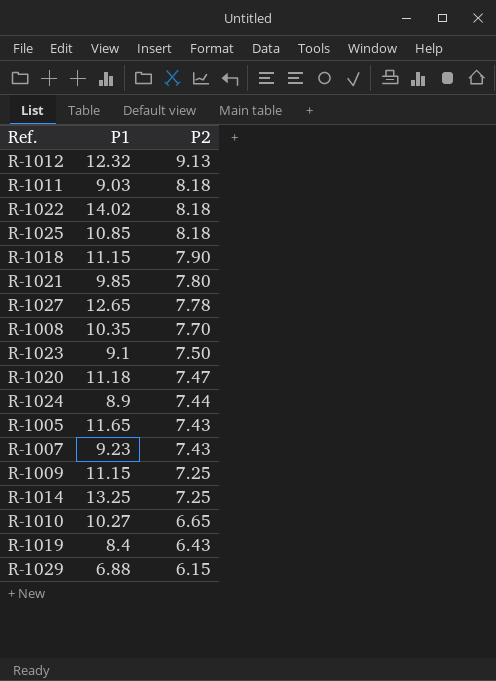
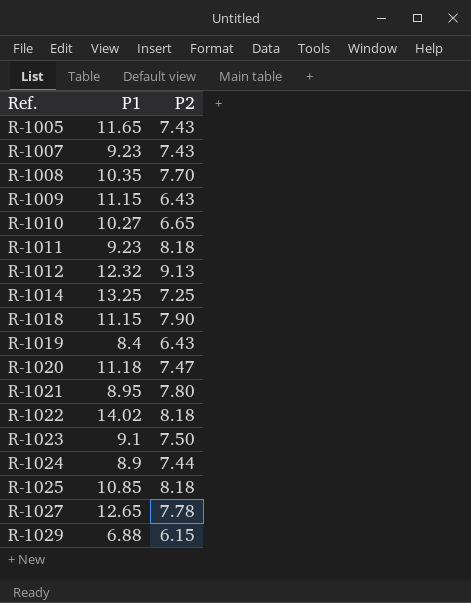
row order: P2 descending -> Ref. ascending
R-1009 | P2: 7.25 -> 6.43
R-1011 | P1: 9.03 -> 9.23
R-1021 | P1: 9.85 -> 8.95

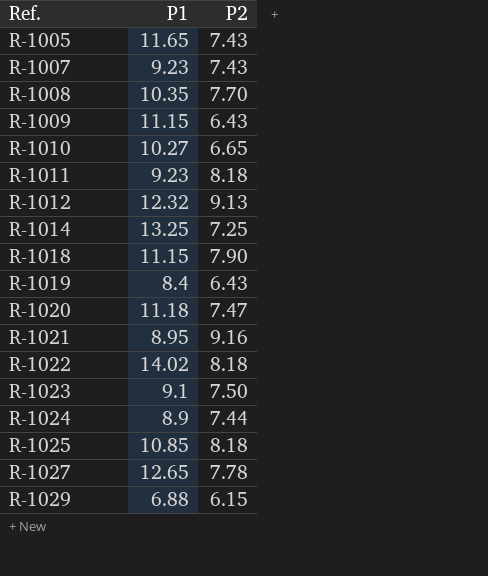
R-1021 | P2: 7.80 -> 9.16

